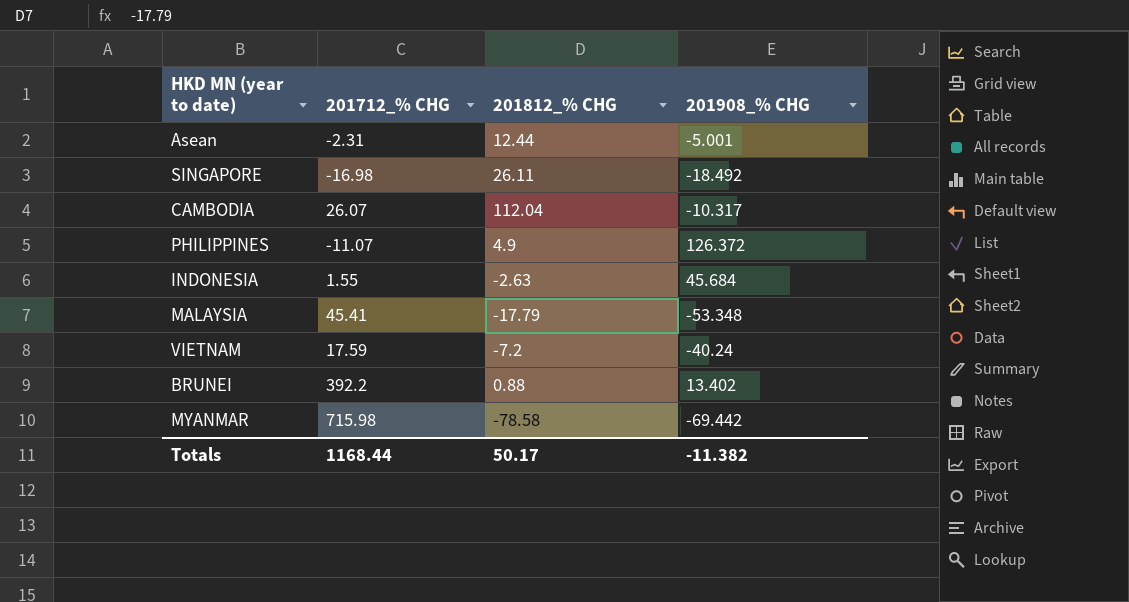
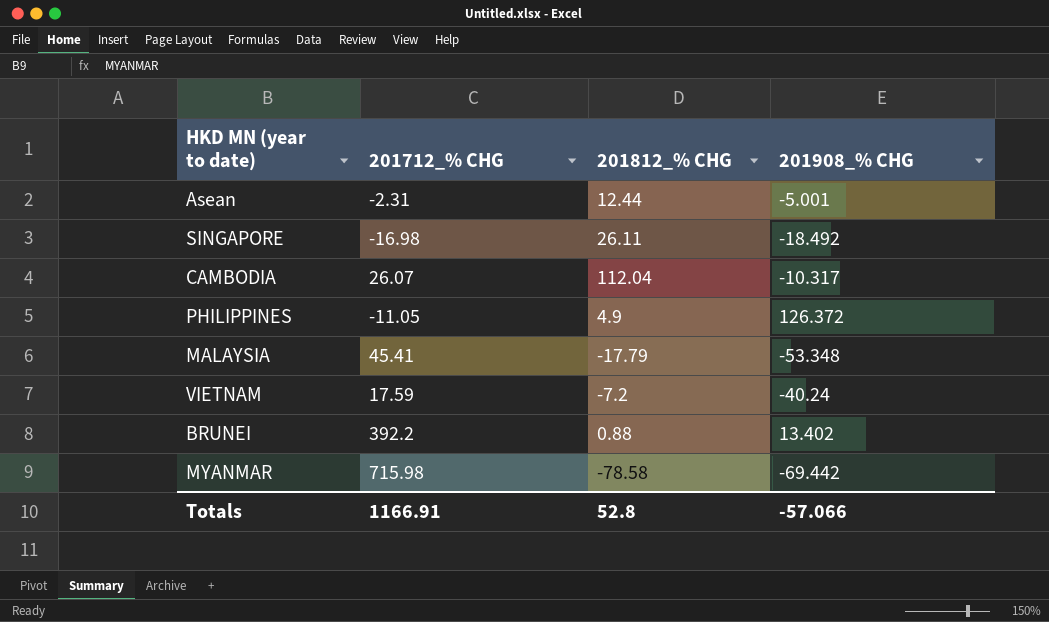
row INDONESIA: 1.55 | -2.63 | 45.684 -> none
PHILIPPINES | 201712_% CHG: -11.07 -> -11.05
Totals | 201712_% CHG: 1168.44 -> 1166.91
Totals | 201812_% CHG: 50.17 -> 52.8
Totals | 201908_% CHG: -11.382 -> -57.066

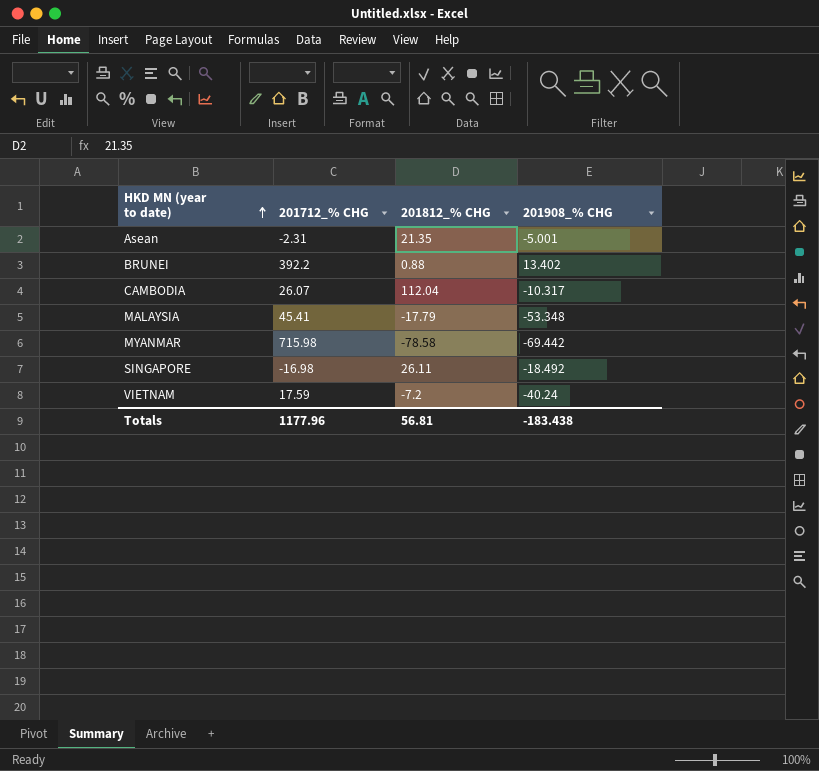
row order: none -> HKD MN (year to date) ascending
row PHILIPPINES: -11.05 | 4.9 | 126.372 -> none
Asean | 201812_% CHG: 12.44 -> 21.35
Totals | 201712_% CHG: 1166.91 -> 1177.96
Totals | 201812_% CHG: 52.8 -> 56.81
Totals | 201908_% CHG: -57.066 -> -183.438

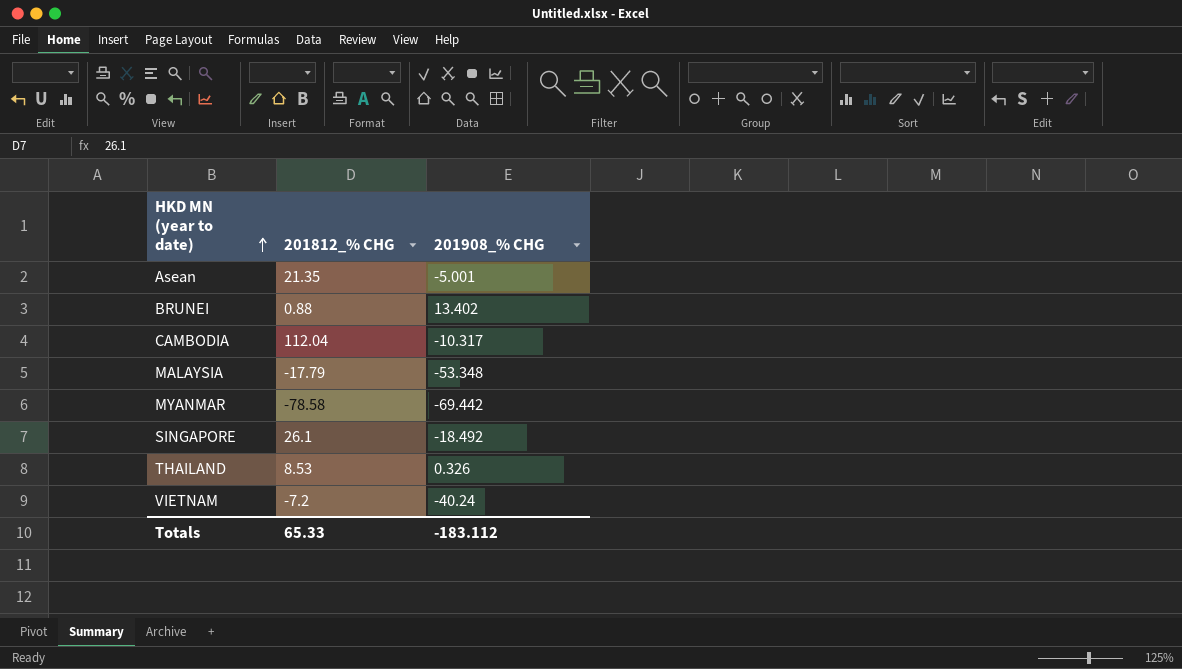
column 201712_% CHG | position: 2 -> none
SINGAPORE | 201812_% CHG: 26.11 -> 26.1
row THAILAND: none -> 8.53 | 0.326
Totals | 201812_% CHG: 56.81 -> 65.33
Totals | 201908_% CHG: -183.438 -> -183.112

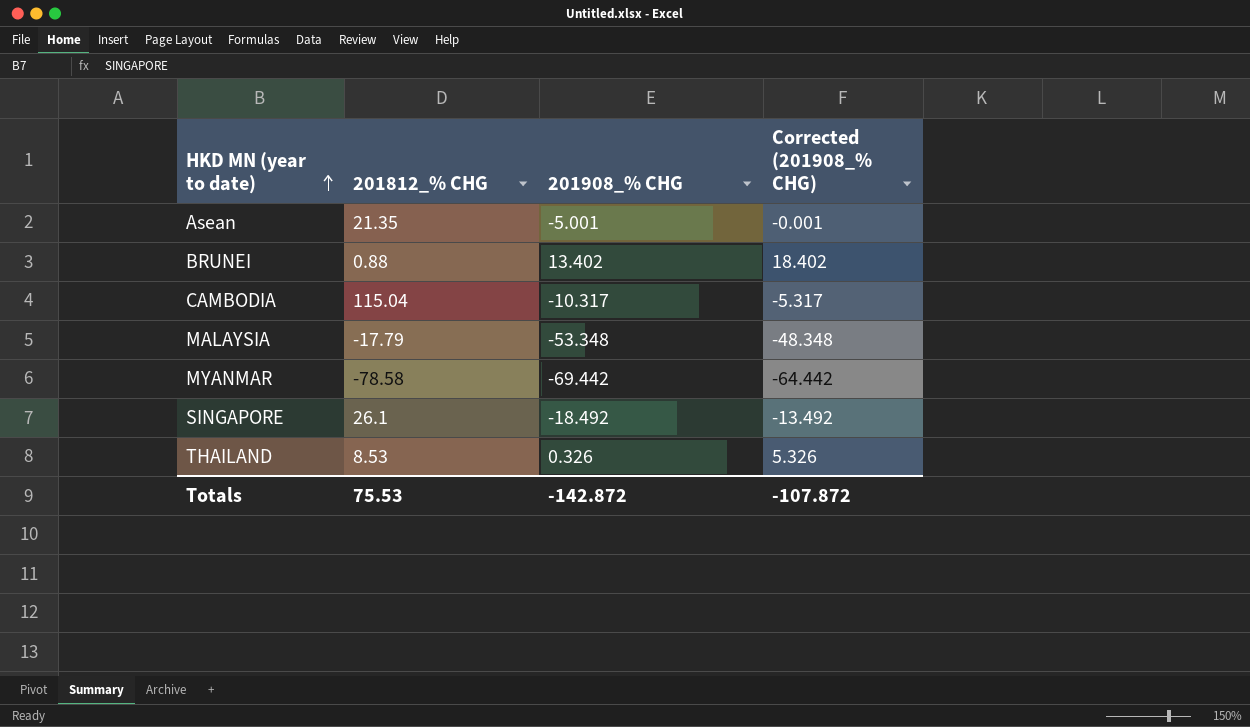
column Corrected (201908_% CHG) | formula: none -> [201908_% CHG] + 5
row VIETNAM: -7.2 | -40.24 -> none
CAMBODIA | 201812_% CHG: 112.04 -> 115.04
Totals | 201812_% CHG: 65.33 -> 75.53
Totals | 201908_% CHG: -183.112 -> -142.872

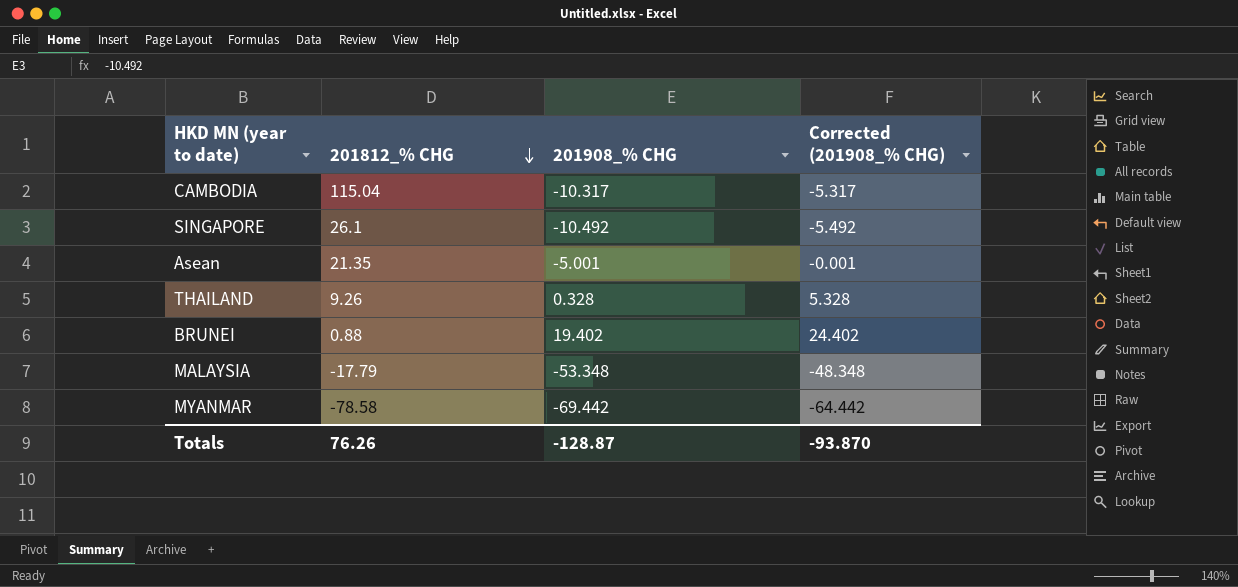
row order: HKD MN (year to date) ascending -> 201812_% CHG descending
SINGAPORE | 201908_% CHG: -18.492 -> -10.492
SINGAPORE | Corrected (201908_% CHG): -13.492 -> -5.492
THAILAND | 201812_% CHG: 8.53 -> 9.26
THAILAND | 201908_% CHG: 0.326 -> 0.328
THAILAND | Corrected (201908_% CHG): 5.326 -> 5.328
BRUNEI | 201908_% CHG: 13.402 -> 19.402
BRUNEI | Corrected (201908_% CHG): 18.402 -> 24.402
Totals | 201812_% CHG: 75.53 -> 76.26
Totals | 201908_% CHG: -142.872 -> -128.87
Totals | Corrected (201908_% CHG): -107.872 -> -93.870

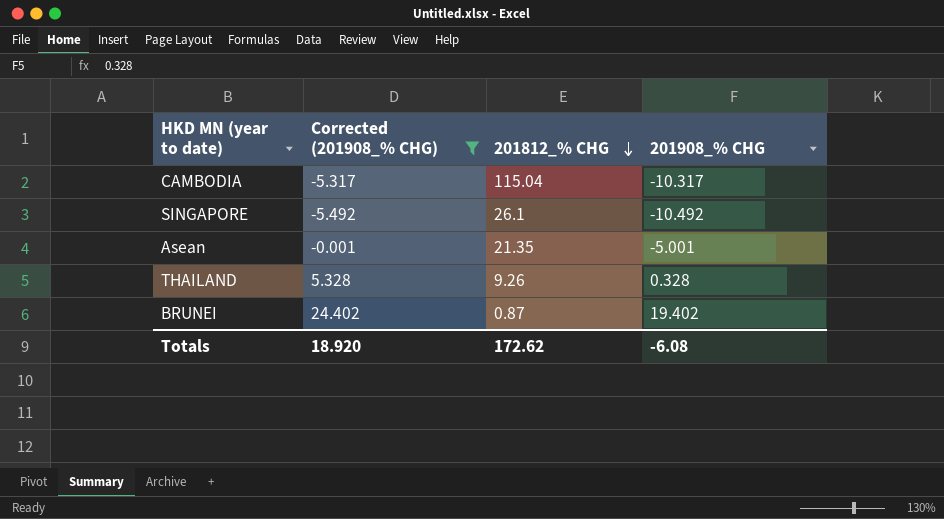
filter: none -> Corrected (201908_% CHG) >= -5.492
column Corrected (201908_% CHG) | position: 4 -> 2
BRUNEI | 201812_% CHG: 0.88 -> 0.87
Totals | Corrected (201908_% CHG): -93.870 -> 18.920
Totals | 201812_% CHG: 76.26 -> 172.62
Totals | 201908_% CHG: -128.87 -> -6.08

